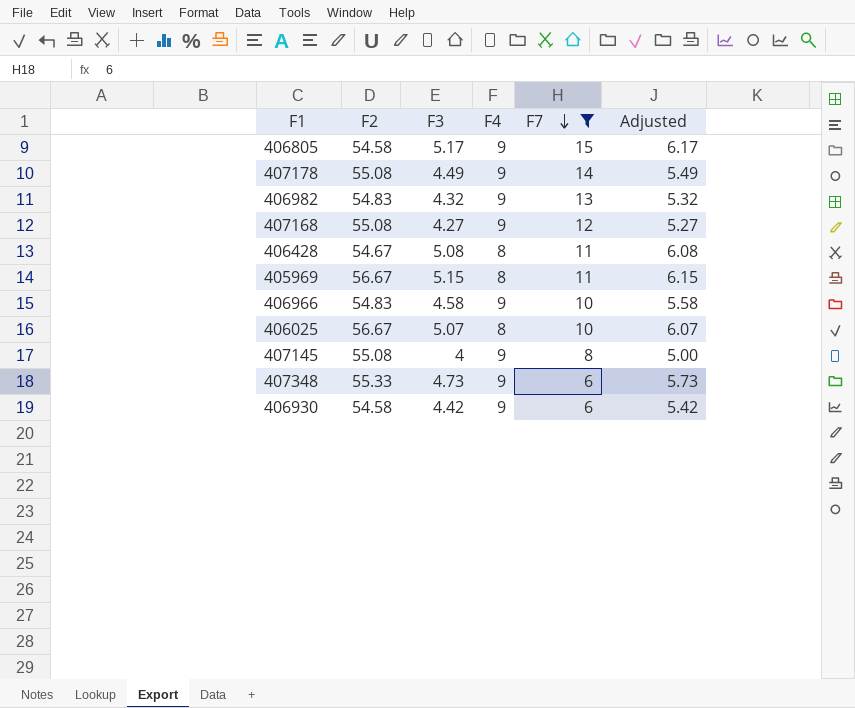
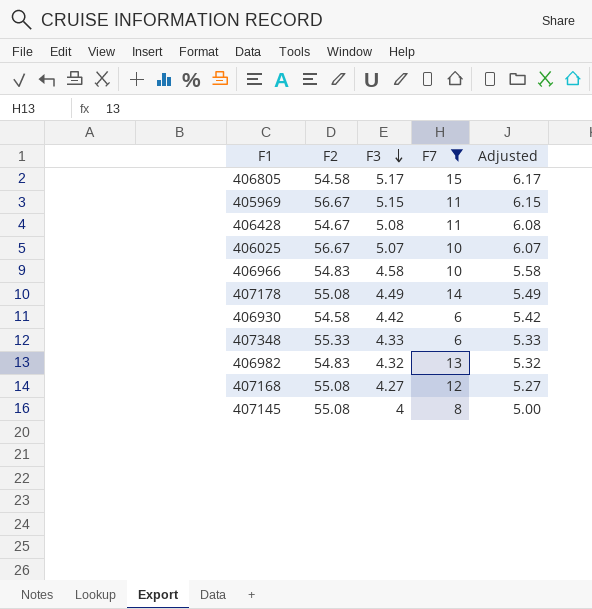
row order: F7 descending -> F3 descending
column F4 | position: 4 -> none
407348 | F3: 4.73 -> 4.33
407348 | Adjusted: 5.73 -> 5.33

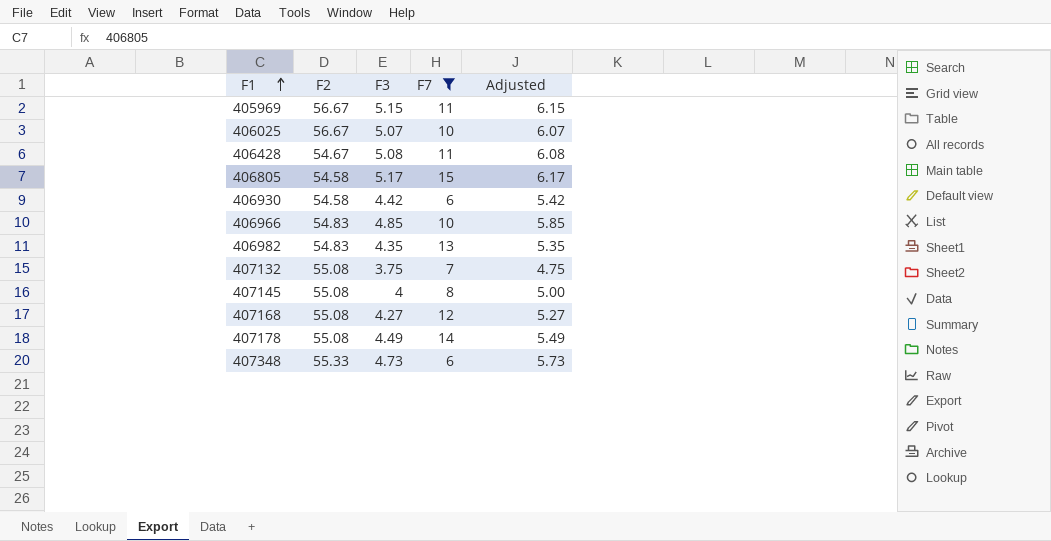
row order: F3 descending -> F1 ascending
406966 | F3: 4.58 -> 4.85
406966 | Adjusted: 5.58 -> 5.85
406982 | F3: 4.32 -> 4.35
406982 | Adjusted: 5.32 -> 5.35
row 407132: none -> 55.08 | 3.75 | 7 | 4.75
407348 | F3: 4.33 -> 4.73
407348 | Adjusted: 5.33 -> 5.73

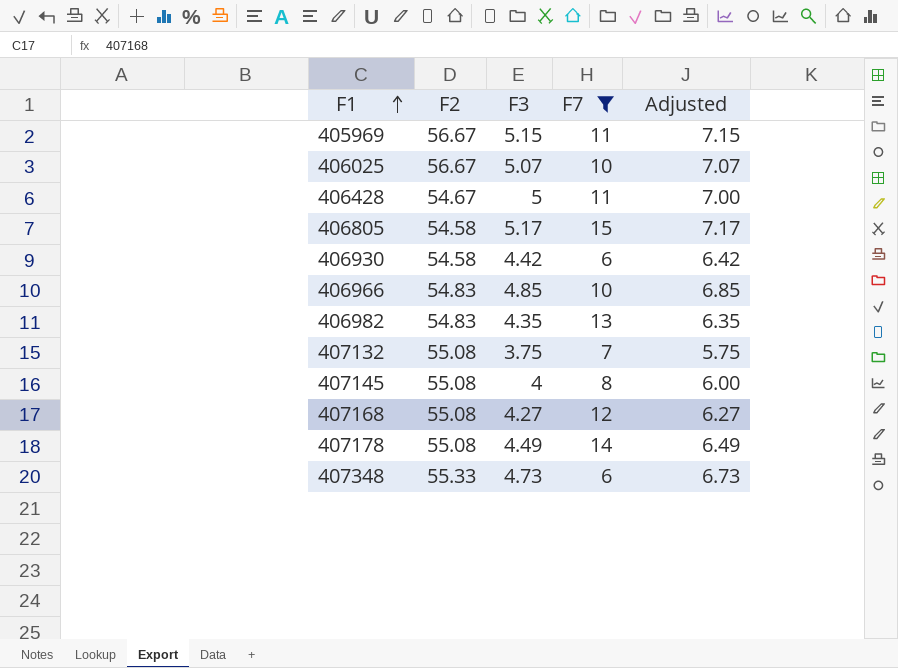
column Adjusted | formula: [F3] + 1 -> [F3] + 2
406428 | F3: 5.08 -> 5

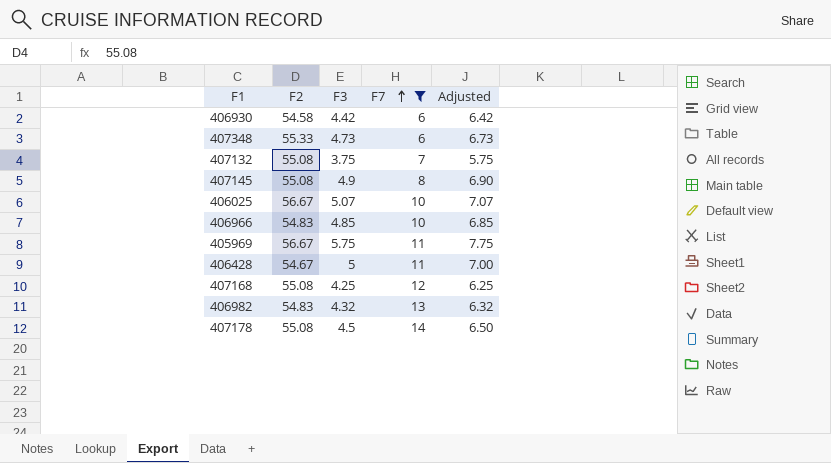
row order: F1 ascending -> F7 ascending
row 406805: 54.58 | 5.17 | 15 | 7.17 -> none
407145 | F3: 4 -> 4.9
407145 | Adjusted: 6.00 -> 6.90
405969 | F3: 5.15 -> 5.75
405969 | Adjusted: 7.15 -> 7.75
407168 | F3: 4.27 -> 4.25
407168 | Adjusted: 6.27 -> 6.25
406982 | F3: 4.35 -> 4.32
406982 | Adjusted: 6.35 -> 6.32
407178 | F3: 4.49 -> 4.5
407178 | Adjusted: 6.49 -> 6.50

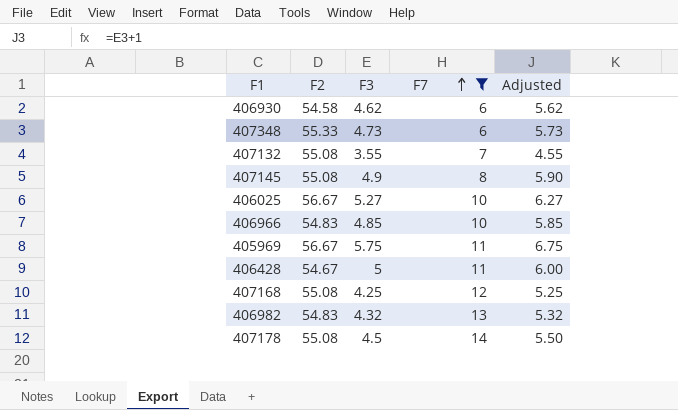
column Adjusted | formula: [F3] + 2 -> [F3] + 1
406930 | F3: 4.42 -> 4.62
407132 | F3: 3.75 -> 3.55
406025 | F3: 5.07 -> 5.27

